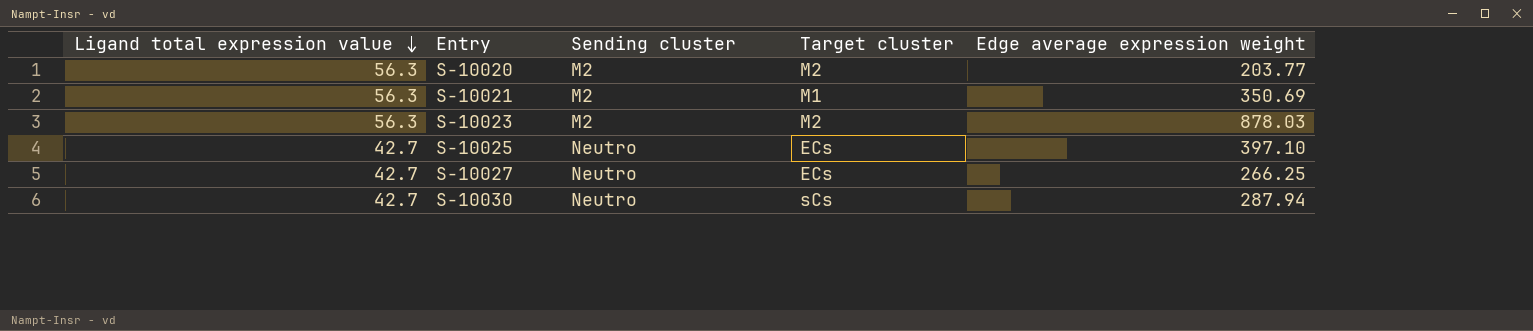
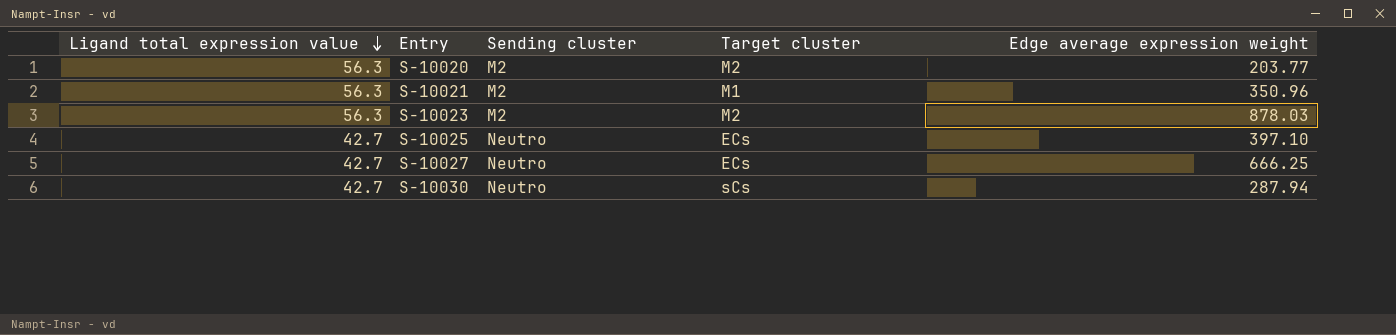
S-10021 | Edge average expression weight: 350.69 -> 350.96
S-10027 | Edge average expression weight: 266.25 -> 666.25

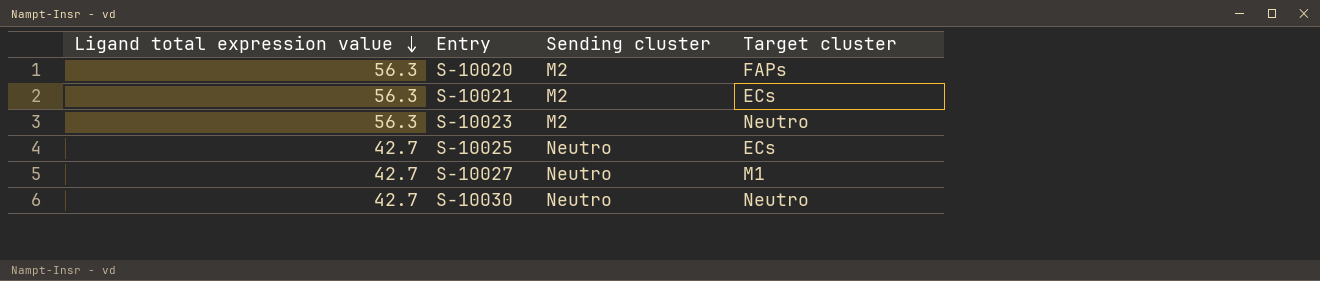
column Edge average expression weight | position: 5 -> none
S-10020 | Target cluster: M2 -> FAPs
S-10021 | Target cluster: M1 -> ECs
S-10023 | Target cluster: M2 -> Neutro
S-10027 | Target cluster: ECs -> M1
S-10030 | Target cluster: sCs -> Neutro

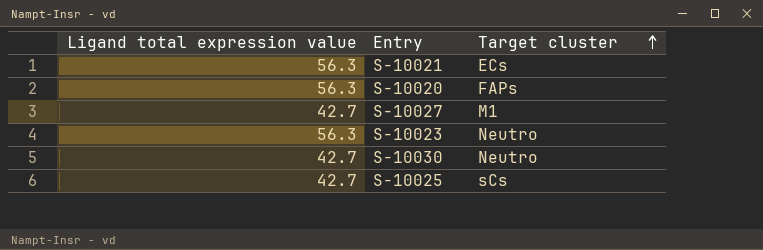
row order: Ligand total expression value descending -> Target cluster ascending
column Sending cluster | position: 3 -> none
S-10025 | Target cluster: ECs -> sCs

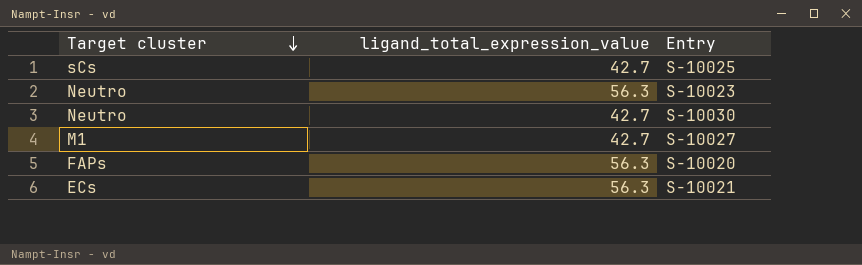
row order: Target cluster ascending -> Target cluster descending
column Target cluster | position: 3 -> 1
column name: Ligand total expression value -> ligand_total_expression_value

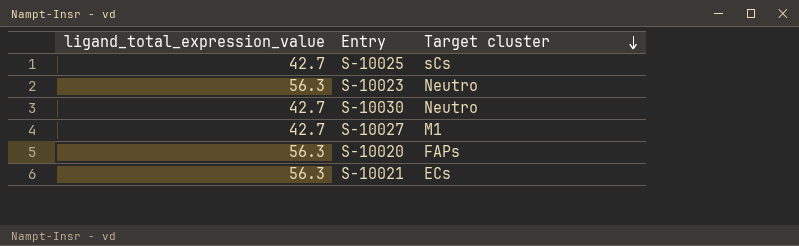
column Target cluster | position: 1 -> 3

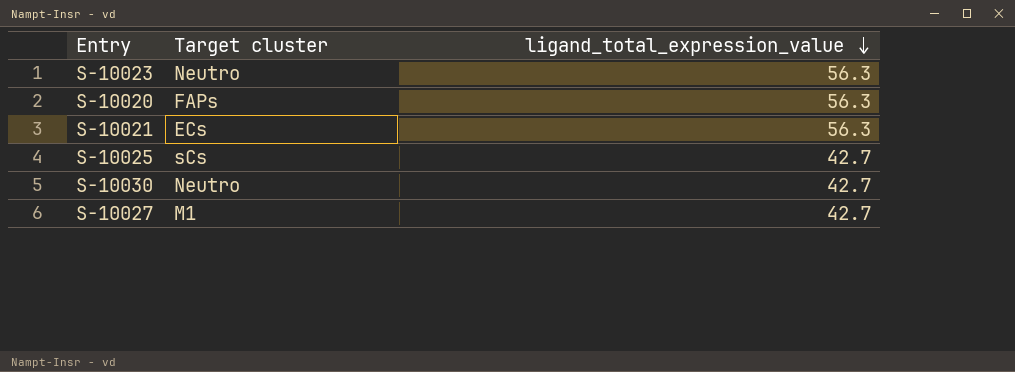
row order: Target cluster descending -> ligand_total_expression_value descending
column ligand_total_expression_value | position: 1 -> 3

